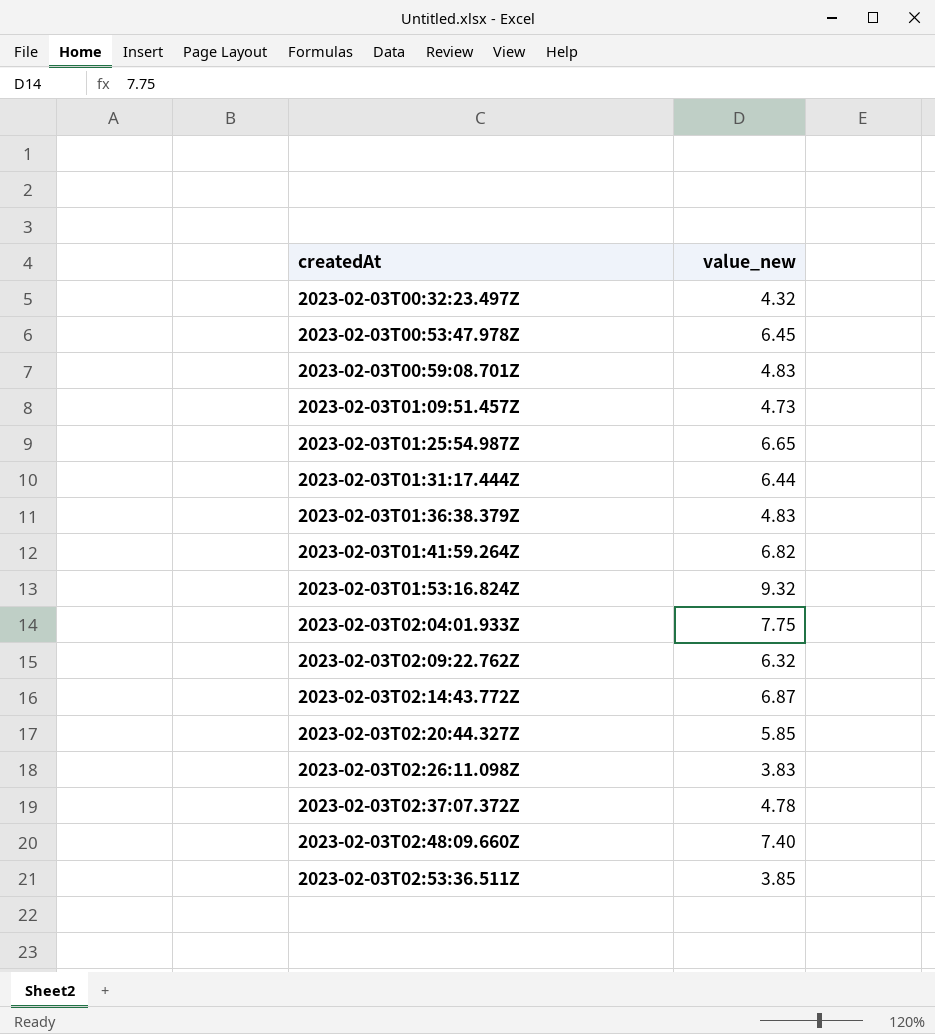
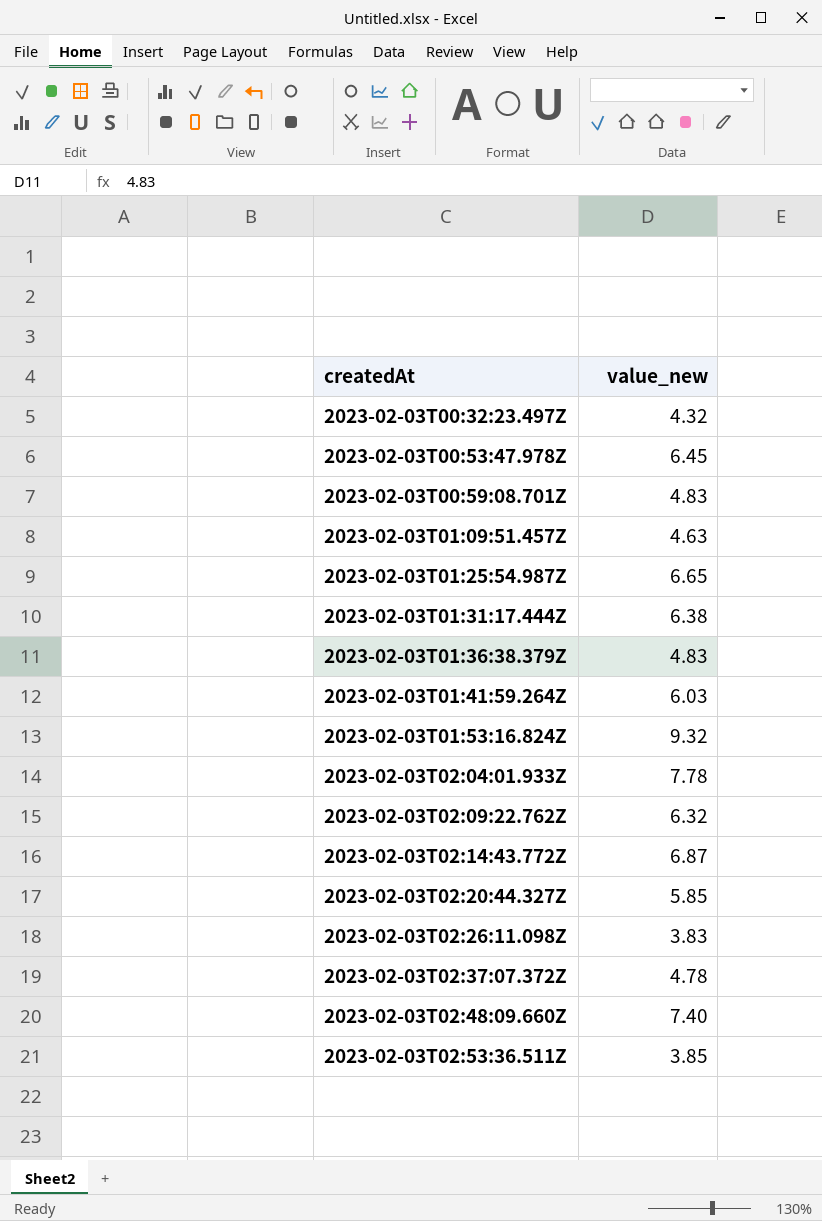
2023-02-03T01:09:51.457Z | value_new: 4.73 -> 4.63
2023-02-03T01:31:17.444Z | value_new: 6.44 -> 6.38
2023-02-03T01:41:59.264Z | value_new: 6.82 -> 6.03
2023-02-03T02:04:01.933Z | value_new: 7.75 -> 7.78

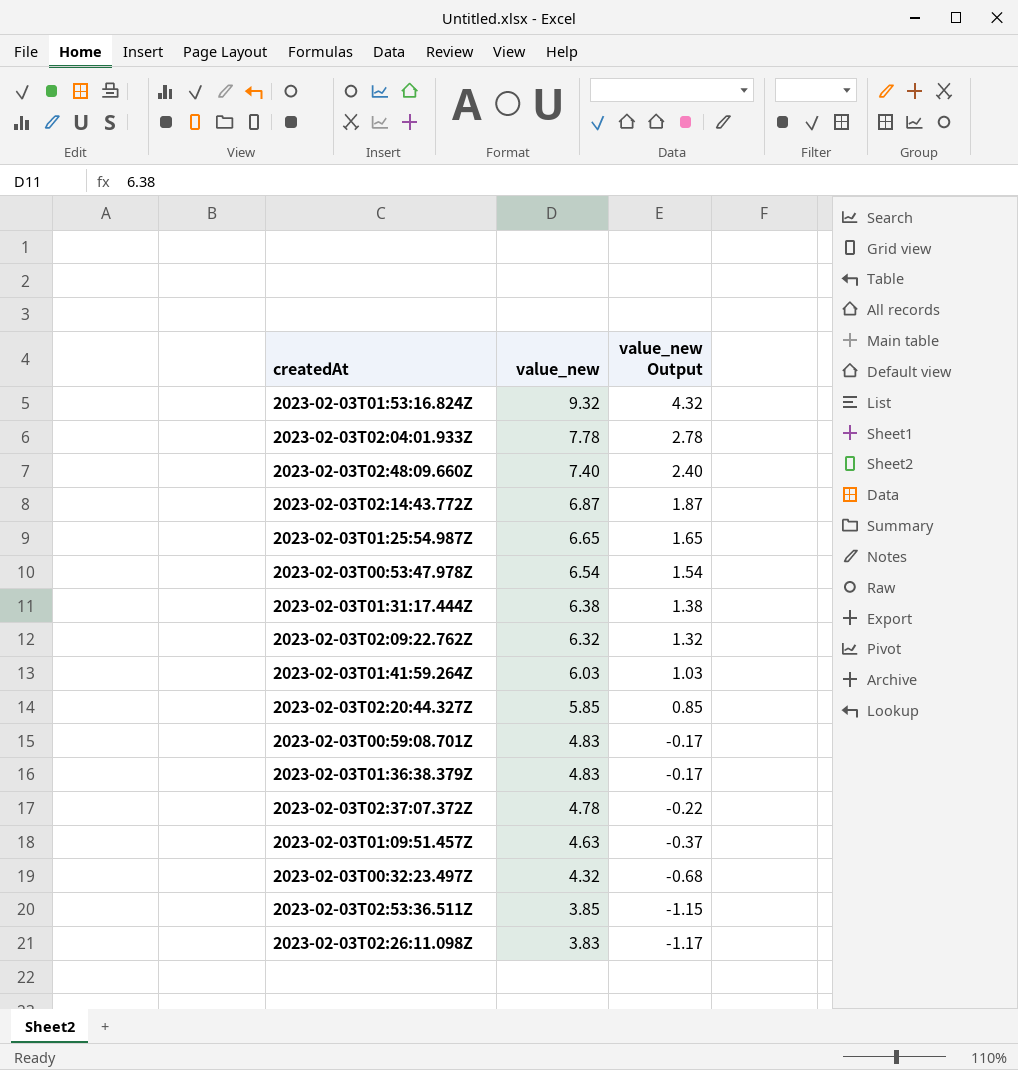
row order: createdAt ascending -> value_new descending
column value_new Output | formula: none -> [value_new] - 5
2023-02-03T00:53:47.978Z | value_new: 6.45 -> 6.54

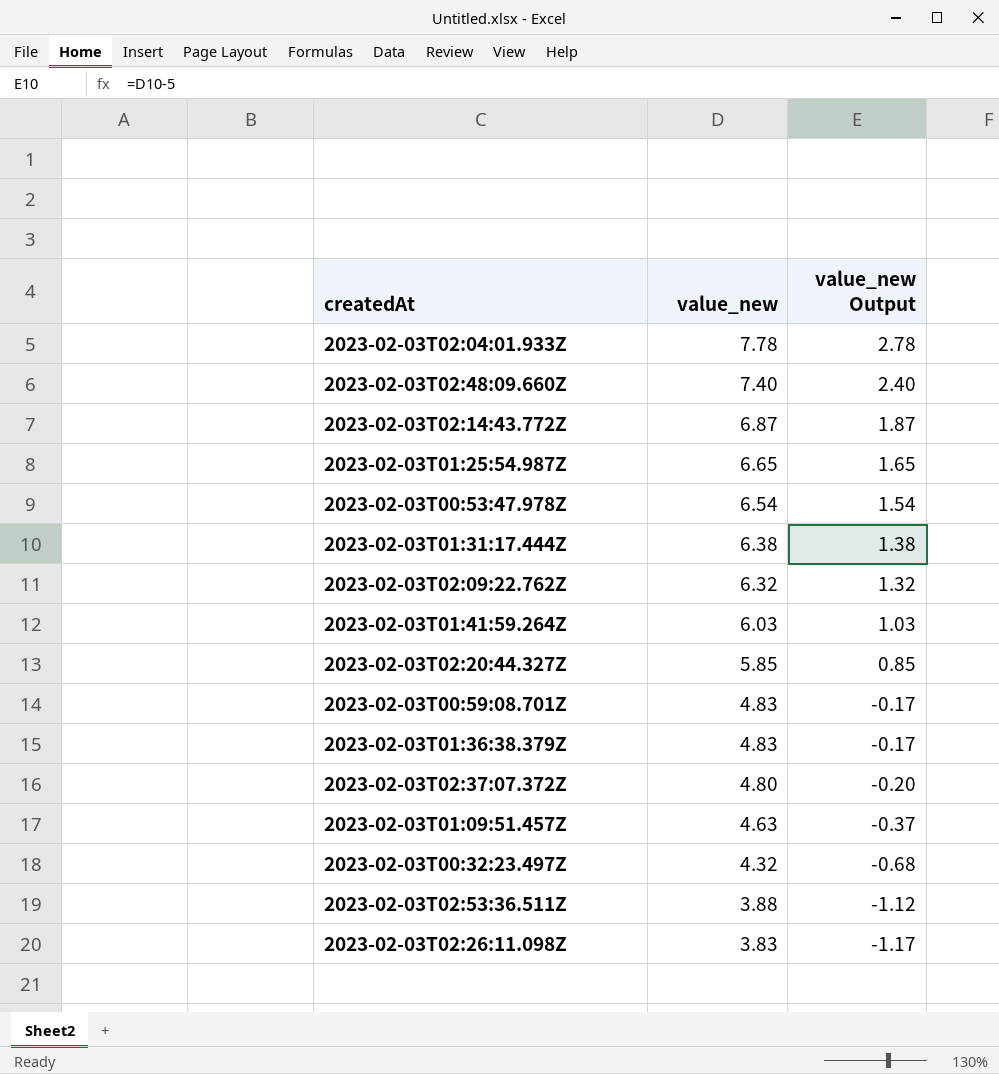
row 2023-02-03T01:53:16.824Z: 9.32 | 4.32 -> none
2023-02-03T02:37:07.372Z | value_new: 4.78 -> 4.80
2023-02-03T02:37:07.372Z | value_new Output: -0.22 -> -0.20
2023-02-03T02:53:36.511Z | value_new: 3.85 -> 3.88
2023-02-03T02:53:36.511Z | value_new Output: -1.15 -> -1.12

